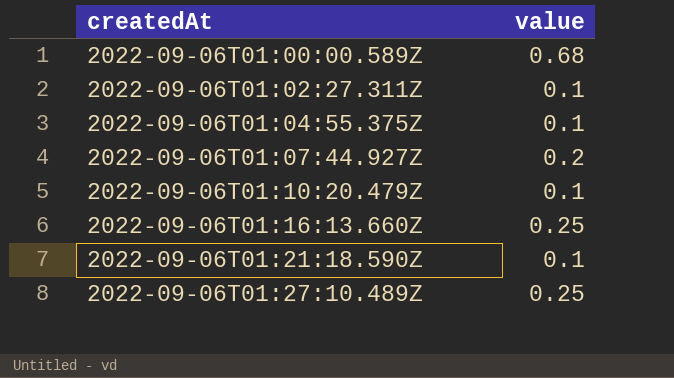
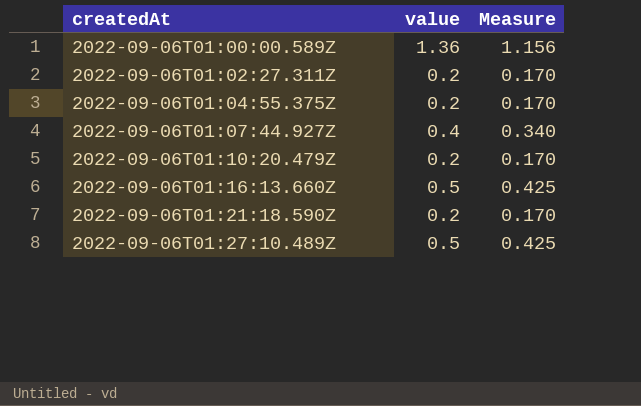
column Measure | formula: none -> [value] * 0.85
2022-09-06T01:00:00.589Z | value: 0.68 -> 1.36
2022-09-06T01:02:27.311Z | value: 0.1 -> 0.2
2022-09-06T01:04:55.375Z | value: 0.1 -> 0.2
2022-09-06T01:07:44.927Z | value: 0.2 -> 0.4
2022-09-06T01:10:20.479Z | value: 0.1 -> 0.2
2022-09-06T01:16:13.660Z | value: 0.25 -> 0.5
2022-09-06T01:21:18.590Z | value: 0.1 -> 0.2
2022-09-06T01:27:10.489Z | value: 0.25 -> 0.5

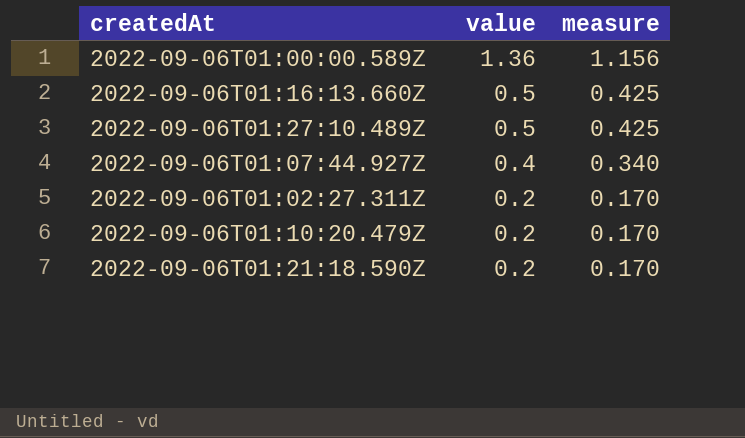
row order: createdAt ascending -> value descending
column name: Measure -> measure
row 2022-09-06T01:04:55.375Z: 0.2 | 0.170 -> none

